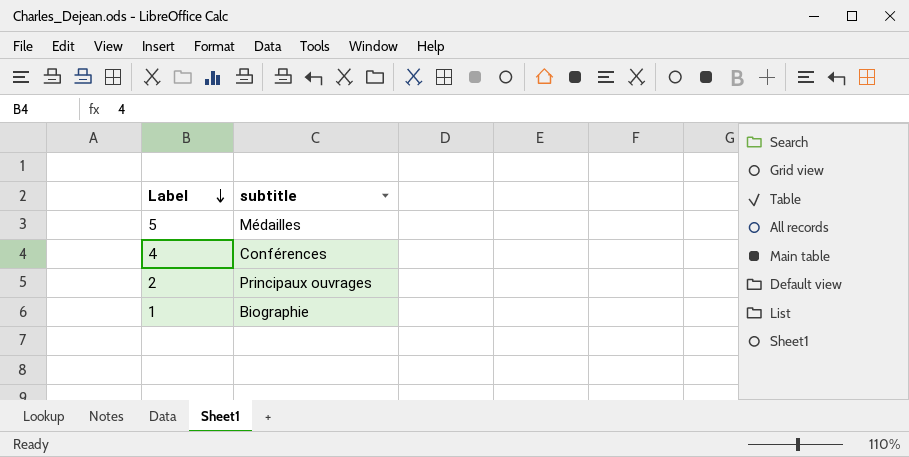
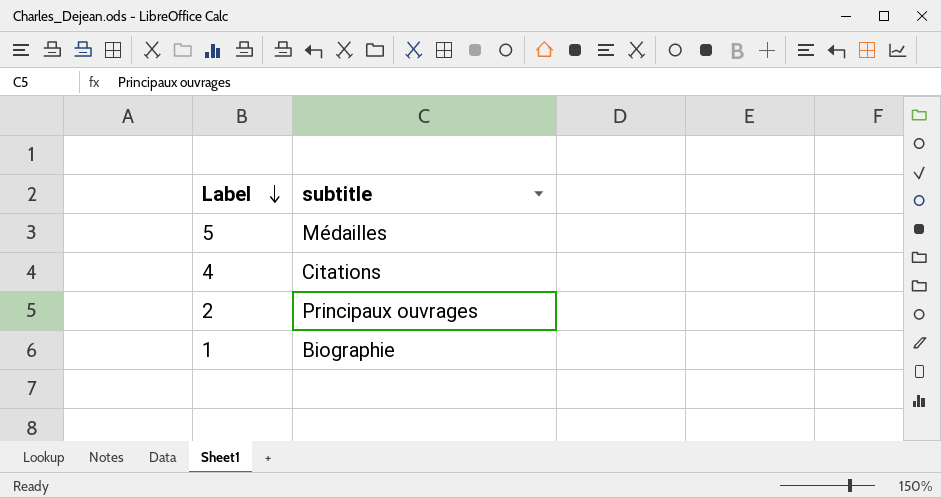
4 | subtitle: Conférences -> Citations

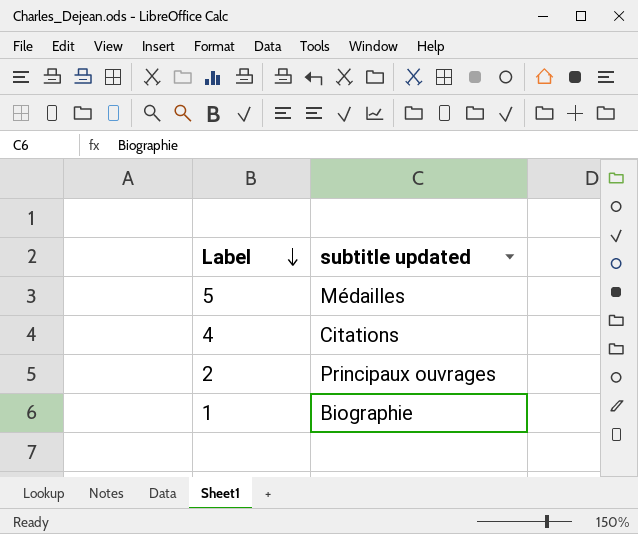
column name: subtitle -> subtitle updated

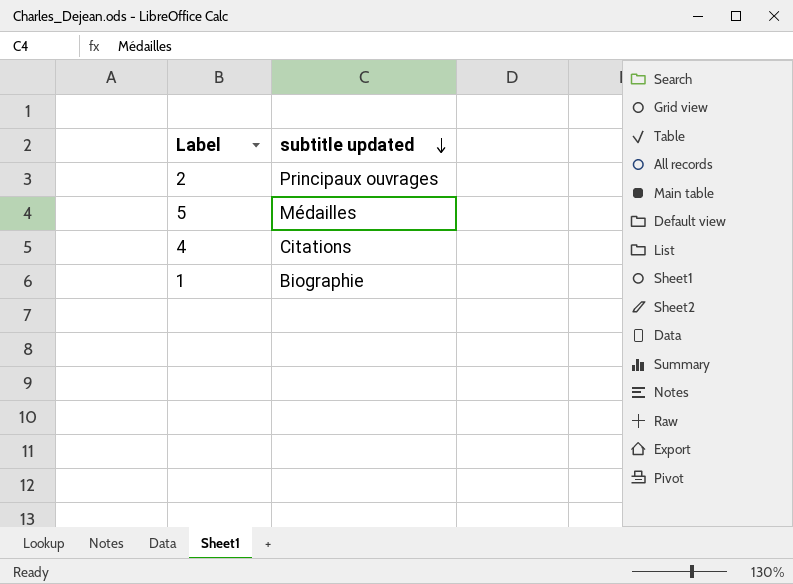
row order: Label descending -> subtitle updated descending

